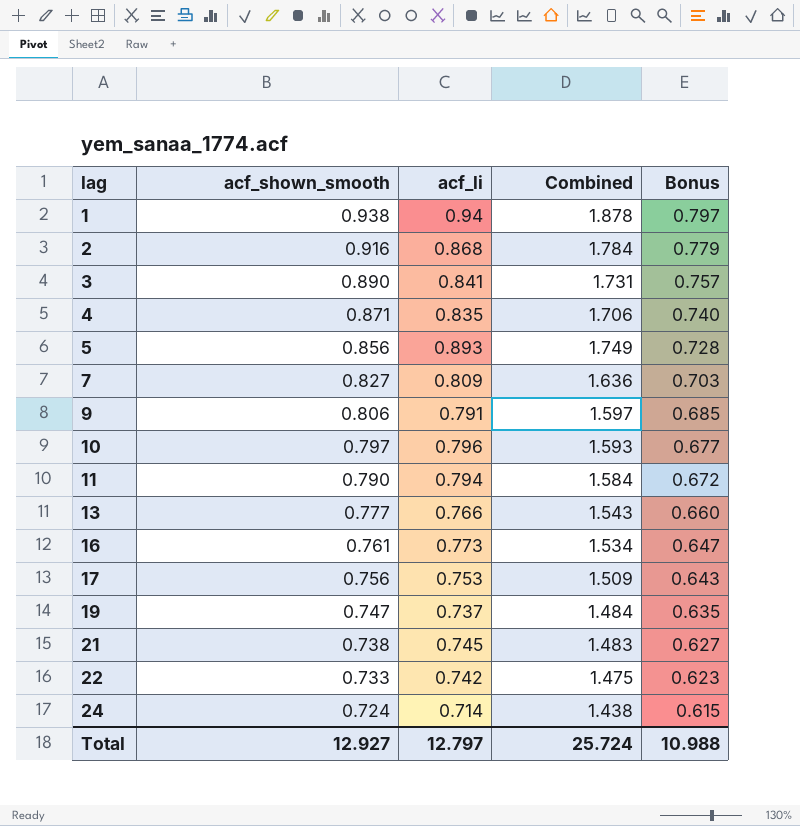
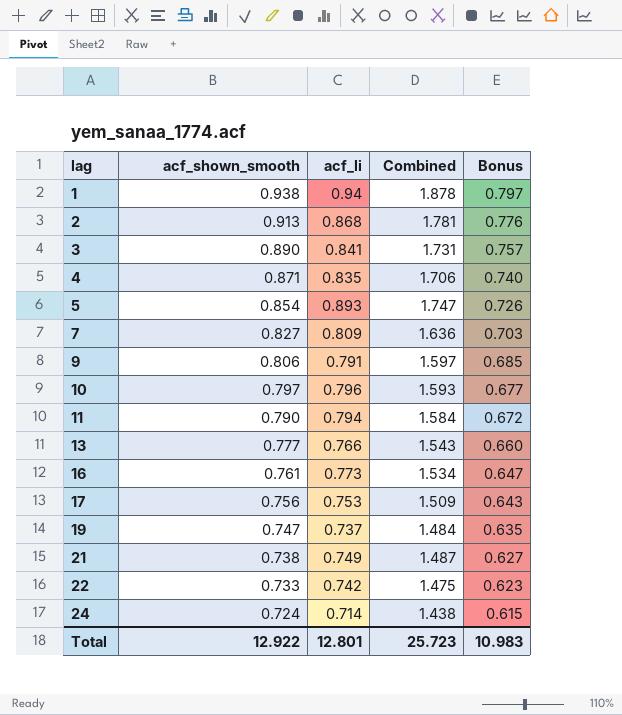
2 | acf_shown_smooth: 0.916 -> 0.913
2 | Combined: 1.784 -> 1.781
2 | Bonus: 0.779 -> 0.776
5 | acf_shown_smooth: 0.856 -> 0.854
5 | Combined: 1.749 -> 1.747
5 | Bonus: 0.728 -> 0.726
21 | acf_li: 0.745 -> 0.749
21 | Combined: 1.483 -> 1.487
Total | acf_shown_smooth: 12.927 -> 12.922
Total | acf_li: 12.797 -> 12.801
Total | Combined: 25.724 -> 25.723
Total | Bonus: 10.988 -> 10.983

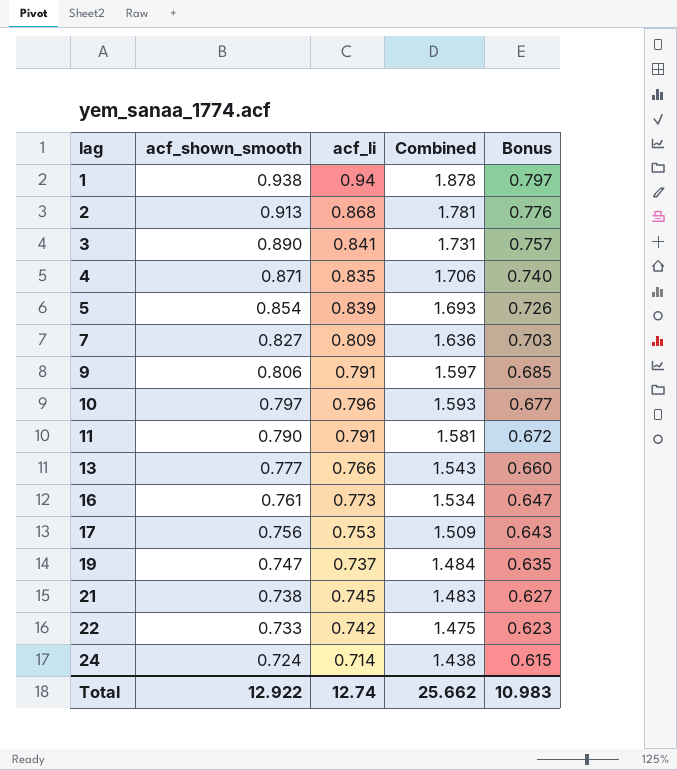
5 | acf_li: 0.893 -> 0.839
5 | Combined: 1.747 -> 1.693
11 | acf_li: 0.794 -> 0.791
11 | Combined: 1.584 -> 1.581
21 | acf_li: 0.749 -> 0.745
21 | Combined: 1.487 -> 1.483
Total | acf_li: 12.801 -> 12.74
Total | Combined: 25.723 -> 25.662

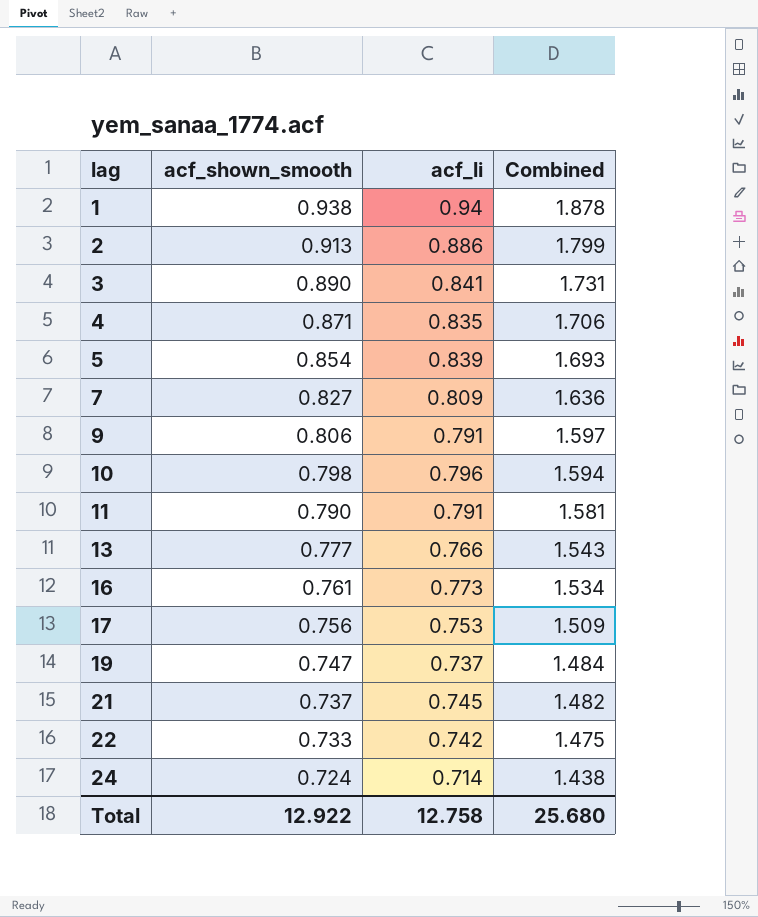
column Bonus | formula: [acf_shown_smooth] * 0.85 -> none
2 | acf_li: 0.868 -> 0.886
2 | Combined: 1.781 -> 1.799
10 | acf_shown_smooth: 0.797 -> 0.798
10 | Combined: 1.593 -> 1.594
21 | acf_shown_smooth: 0.738 -> 0.737
21 | Combined: 1.483 -> 1.482
Total | acf_li: 12.74 -> 12.758
Total | Combined: 25.662 -> 25.680

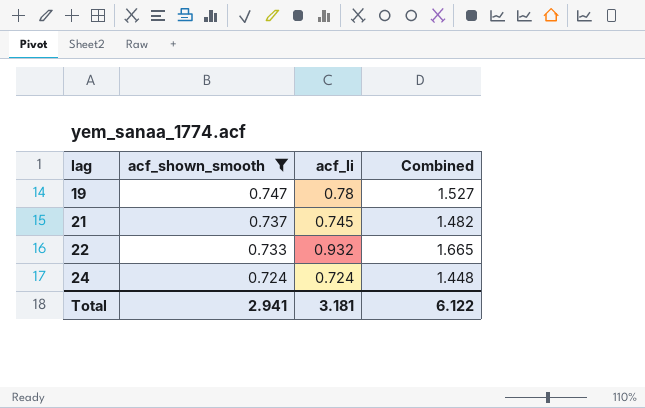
filter: none -> acf_shown_smooth <= 0.747
19 | acf_li: 0.737 -> 0.78
19 | Combined: 1.484 -> 1.527
22 | acf_li: 0.742 -> 0.932
22 | Combined: 1.475 -> 1.665
24 | acf_li: 0.714 -> 0.724
24 | Combined: 1.438 -> 1.448
Total | acf_shown_smooth: 12.922 -> 2.941
Total | acf_li: 12.758 -> 3.181
Total | Combined: 25.680 -> 6.122

